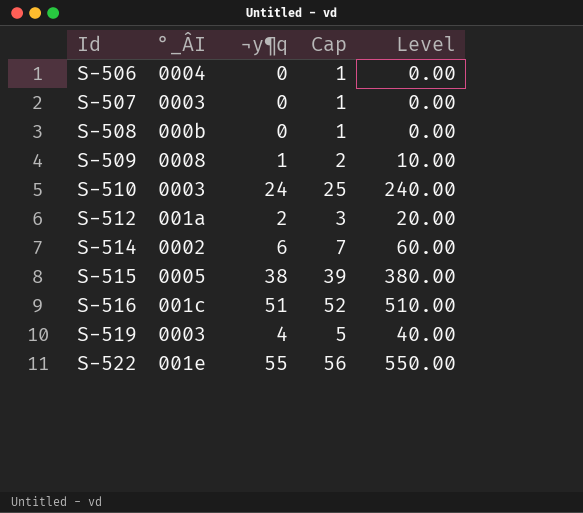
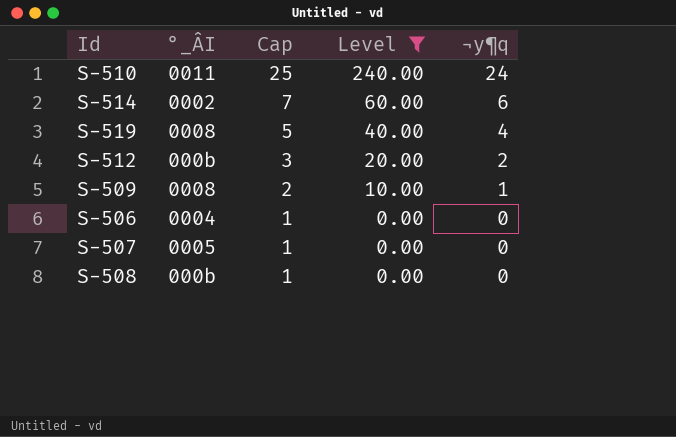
filter: none -> Level <= 240.00
row order: Id ascending -> Cap descending
column ¬y¶q | position: 3 -> 5
S-510 | °_ÂI: 0003 -> 0011
S-519 | °_ÂI: 0003 -> 0008
S-512 | °_ÂI: 001a -> 000b
S-507 | °_ÂI: 0003 -> 0005

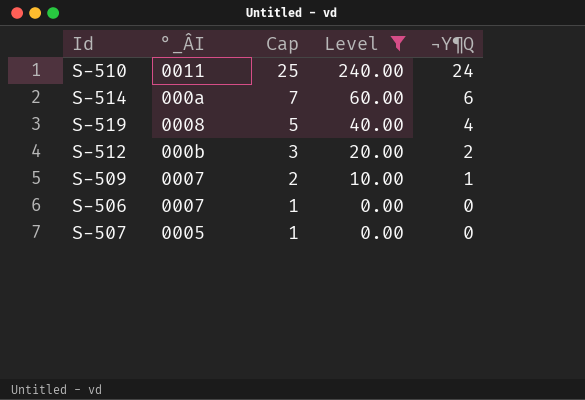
column name: ¬y¶q -> ¬Y¶Q
row S-508: 000b | 1 | 0.00 | 0 -> none
S-514 | °_ÂI: 0002 -> 000a
S-509 | °_ÂI: 0008 -> 0007
S-506 | °_ÂI: 0004 -> 0007

